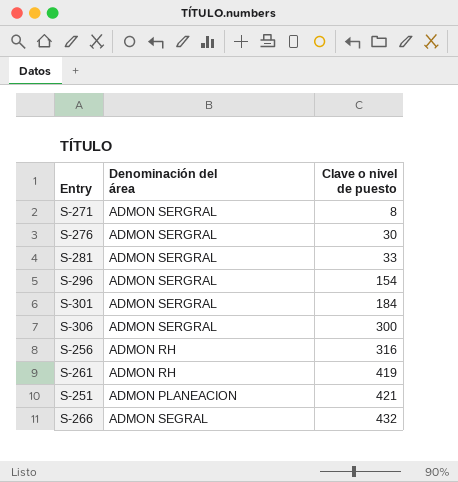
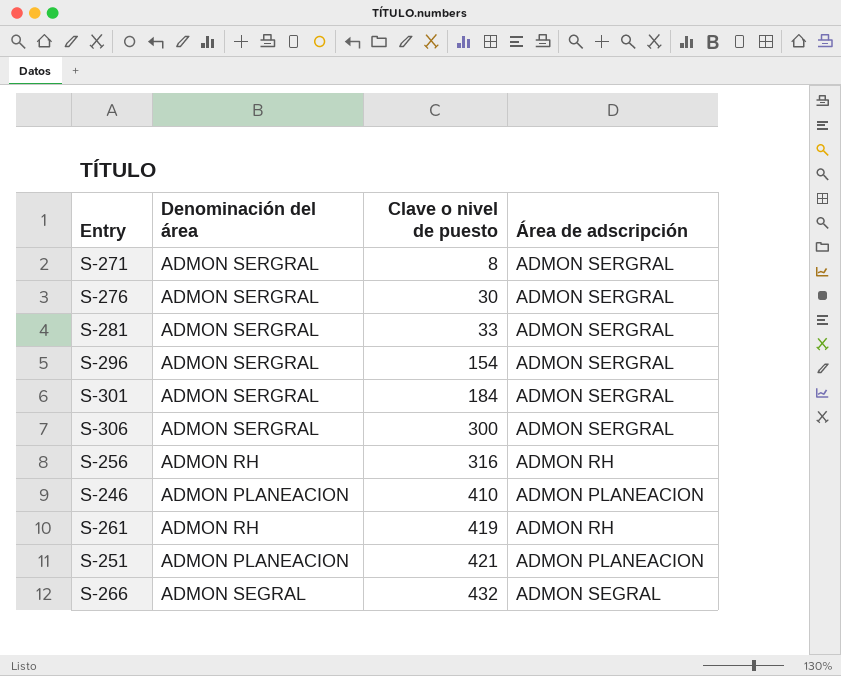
column Área de adscripción | position: none -> 4
row S-246: none -> ADMON PLANEACION | 410 | ADMON PLANEACION

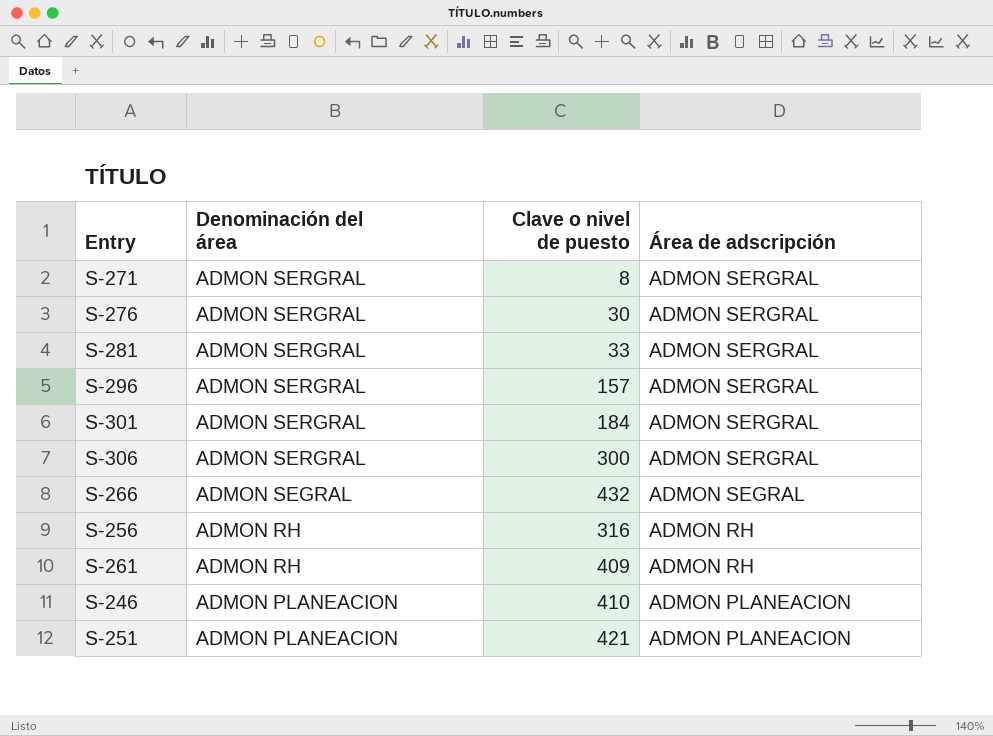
row order: Clave o nivel de puesto ascending -> Denominación del área descending
S-296 | Clave o nivel de puesto: 154 -> 157
S-261 | Clave o nivel de puesto: 419 -> 409

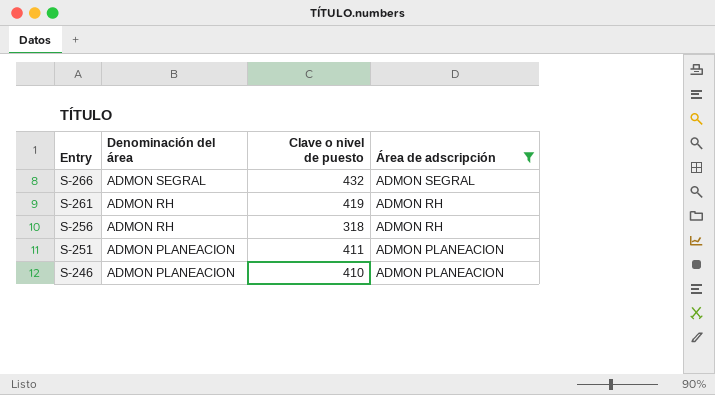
filter: none -> Área de adscripción != ADMON SERGRAL
row order: Denominación del área descending -> Entry descending
S-261 | Clave o nivel de puesto: 409 -> 419
S-256 | Clave o nivel de puesto: 316 -> 318
S-251 | Clave o nivel de puesto: 421 -> 411

